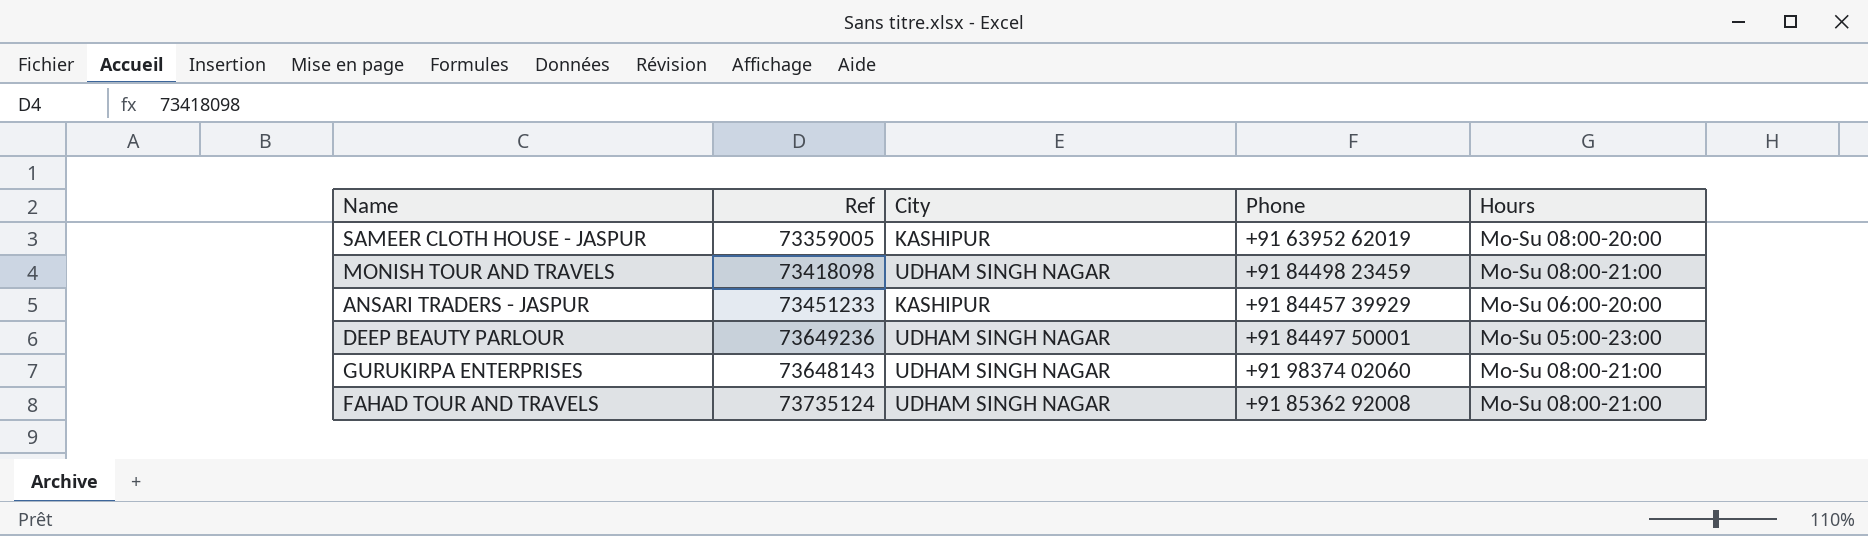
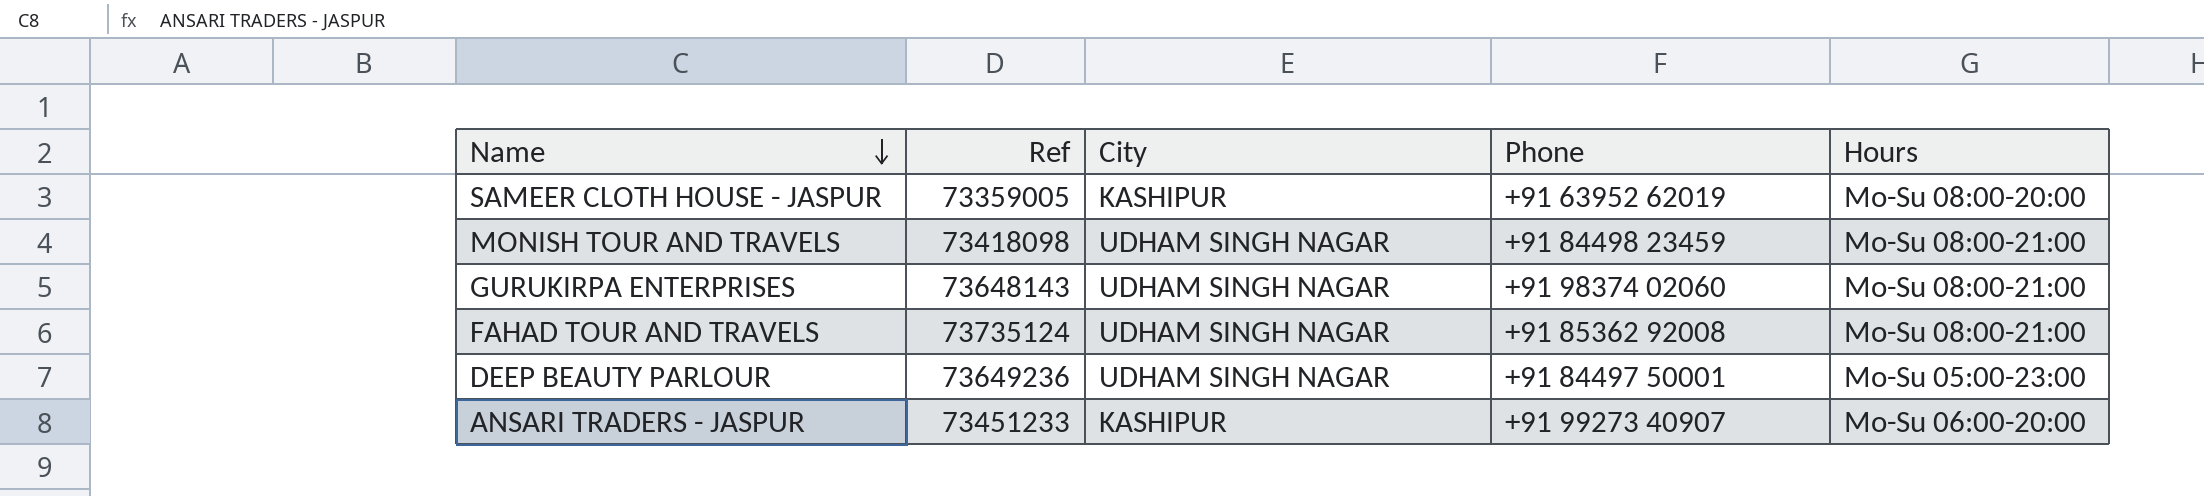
row order: none -> Name descending
ANSARI TRADERS - JASPUR | Phone: +91 84457 39929 -> +91 99273 40907

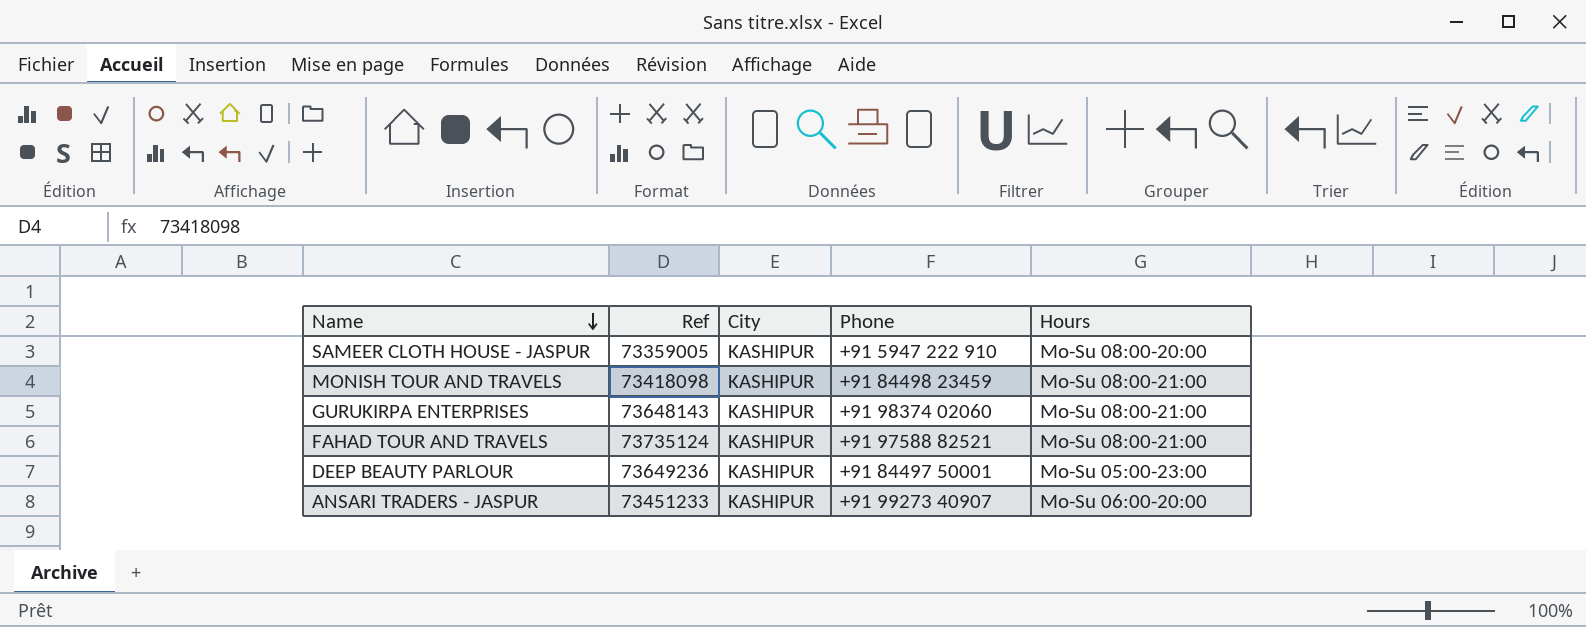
SAMEER CLOTH HOUSE - JASPUR | Phone: +91 63952 62019 -> +91 5947 222 910
MONISH TOUR AND TRAVELS | City: UDHAM SINGH NAGAR -> KASHIPUR
GURUKIRPA ENTERPRISES | City: UDHAM SINGH NAGAR -> KASHIPUR
FAHAD TOUR AND TRAVELS | City: UDHAM SINGH NAGAR -> KASHIPUR
FAHAD TOUR AND TRAVELS | Phone: +91 85362 92008 -> +91 97588 82521
DEEP BEAUTY PARLOUR | City: UDHAM SINGH NAGAR -> KASHIPUR

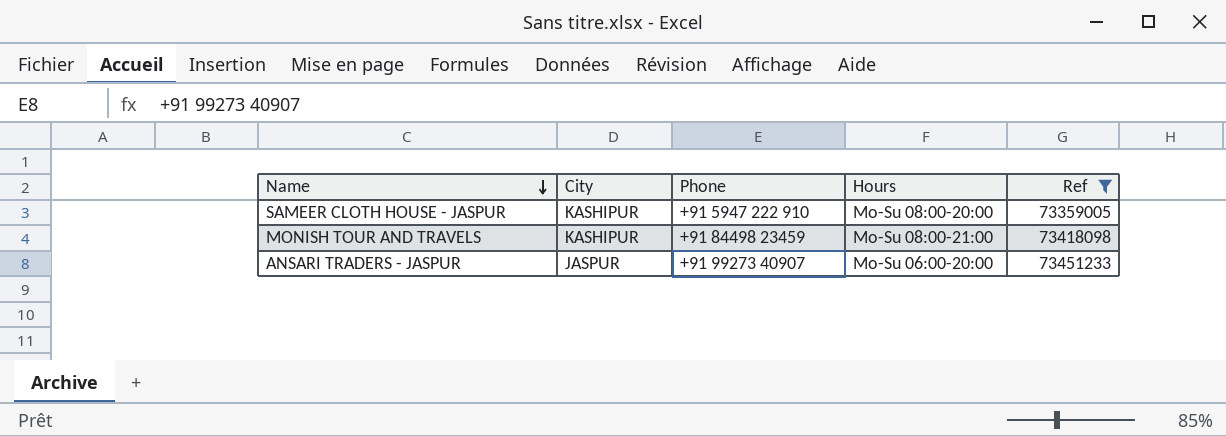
filter: none -> Ref <= 73451233
column Ref | position: 2 -> 5
ANSARI TRADERS - JASPUR | City: KASHIPUR -> JASPUR

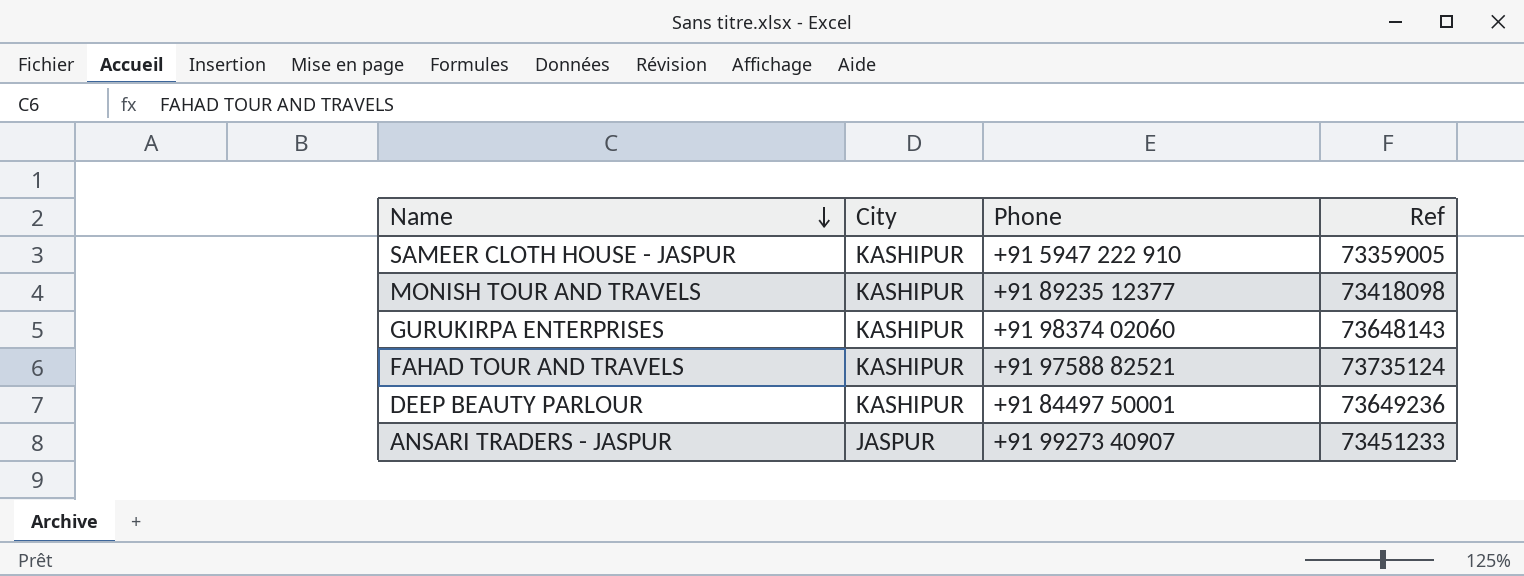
filter: Ref <= 73451233 -> none
column Hours | position: 4 -> none
MONISH TOUR AND TRAVELS | Phone: +91 84498 23459 -> +91 89235 12377

